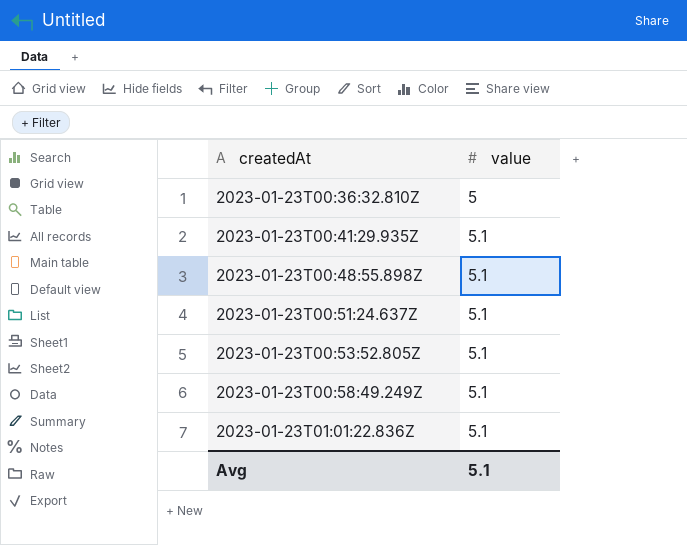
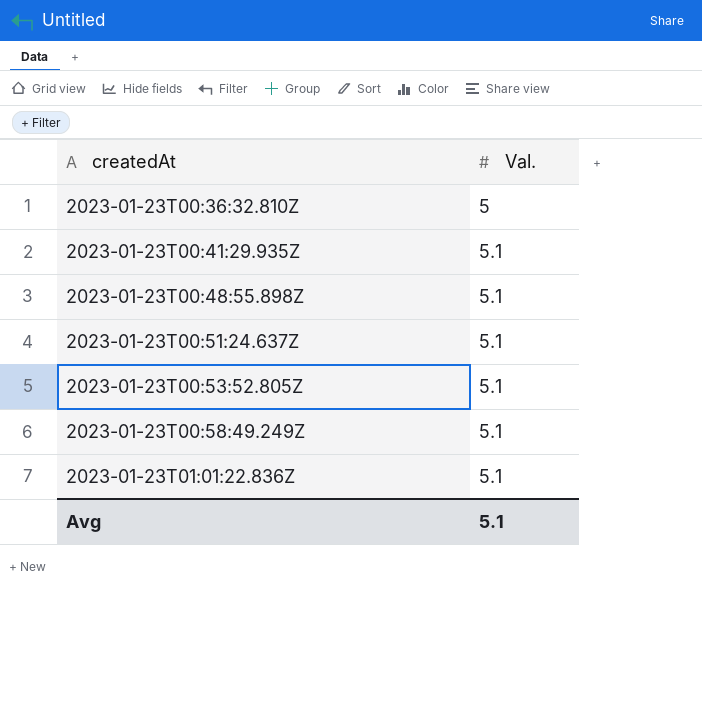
column name: value -> Val.

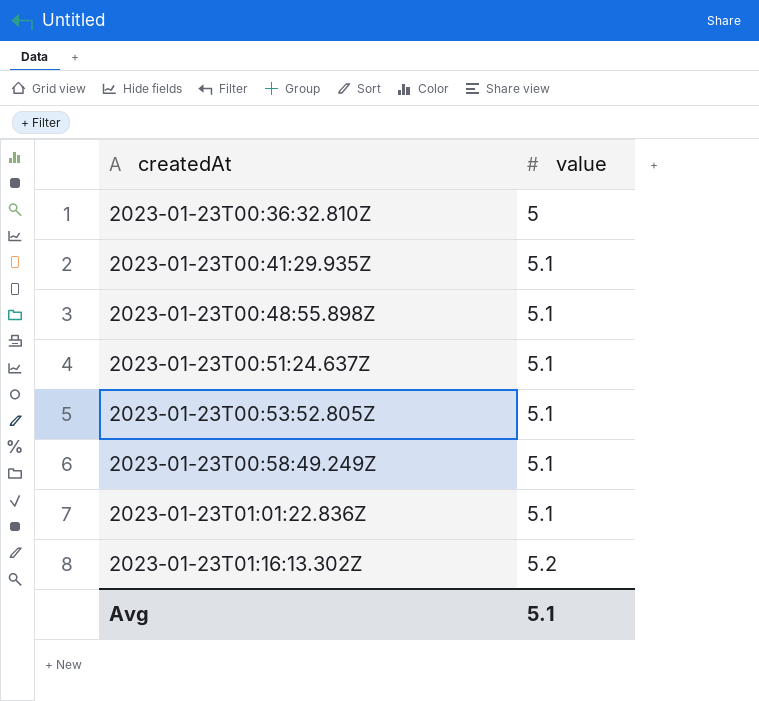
column name: Val. -> value
row 2023-01-23T01:16:13.302Z: none -> 5.2

